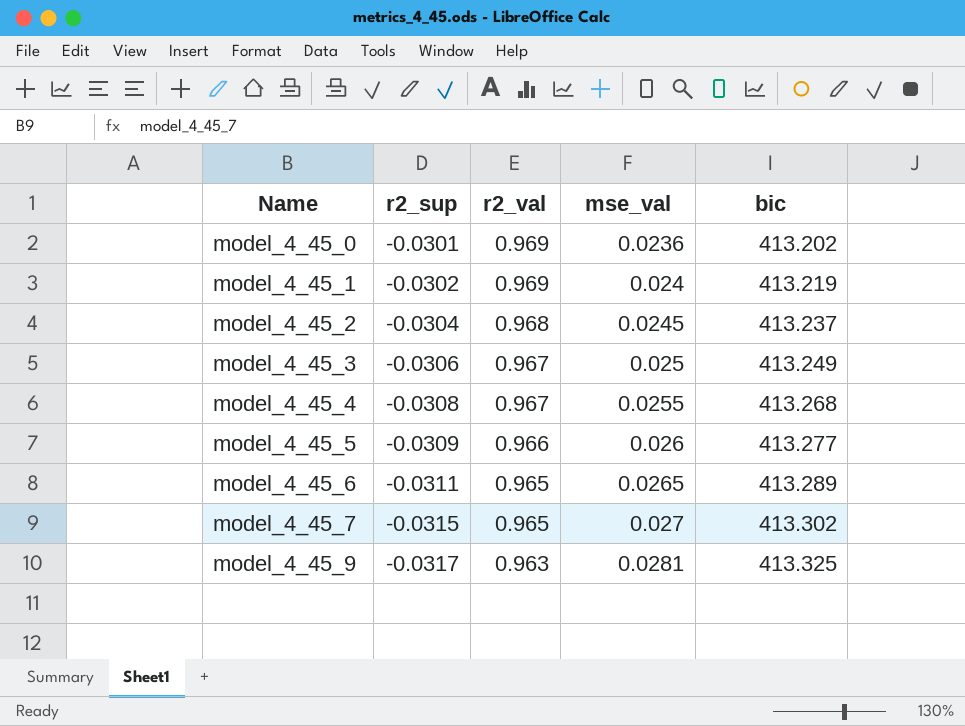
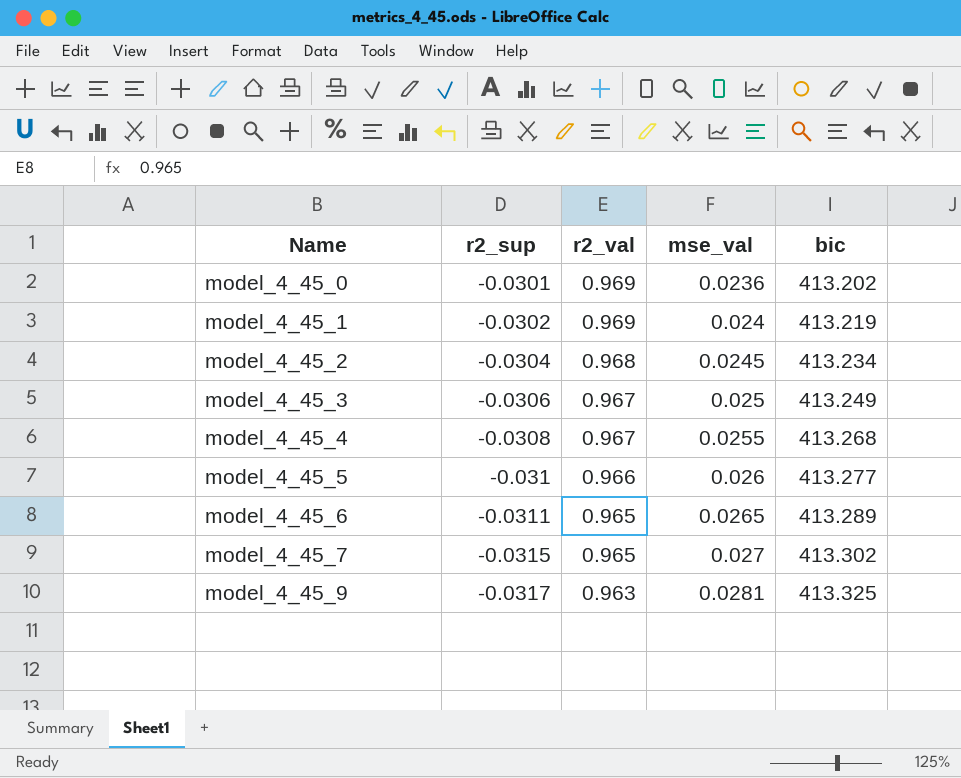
model_4_45_2 | bic: 413.237 -> 413.234
model_4_45_5 | r2_sup: -0.0309 -> -0.031

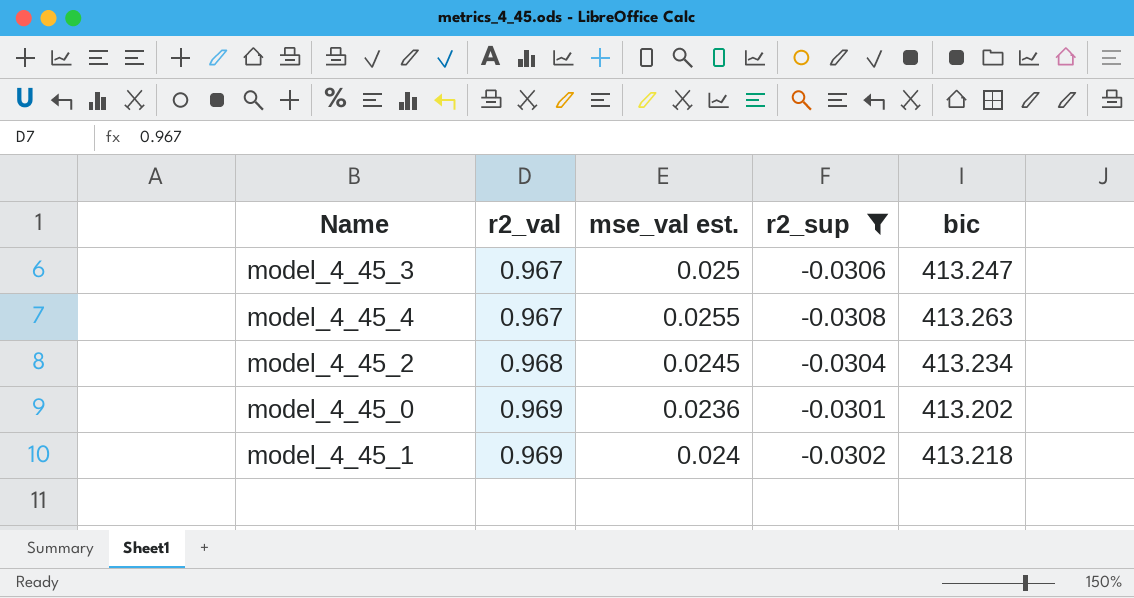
filter: none -> r2_sup >= -0.0308
row order: Name ascending -> r2_val ascending
column name: mse_val -> mse_val est.
column r2_sup | position: 2 -> 4
model_4_45_3 | bic: 413.249 -> 413.247
model_4_45_4 | bic: 413.268 -> 413.263
model_4_45_1 | bic: 413.219 -> 413.218

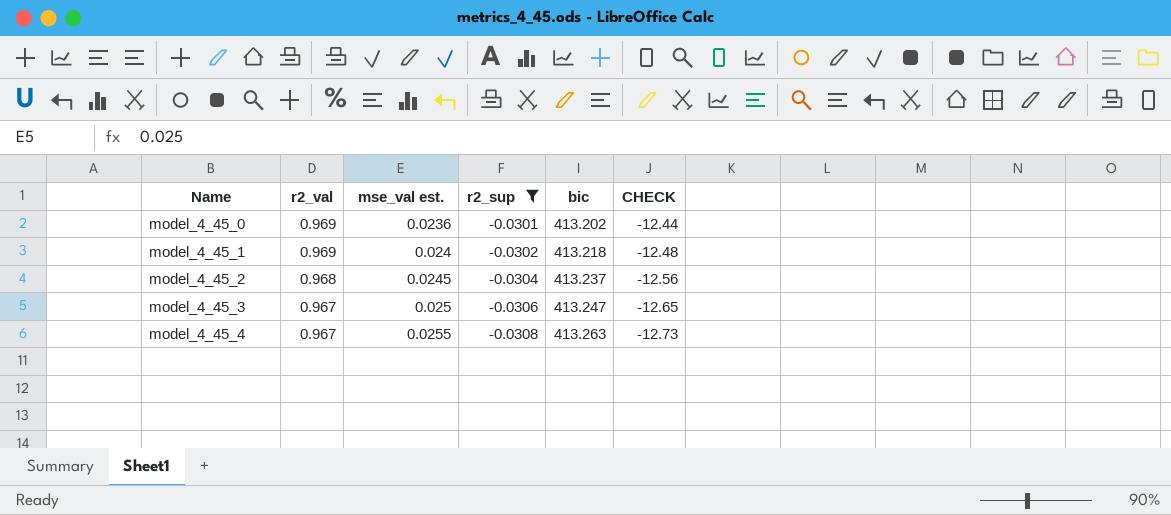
row order: r2_val ascending -> Name ascending
column CHECK | formula: none -> [r2_sup] * [bic]
model_4_45_2 | bic: 413.234 -> 413.237

